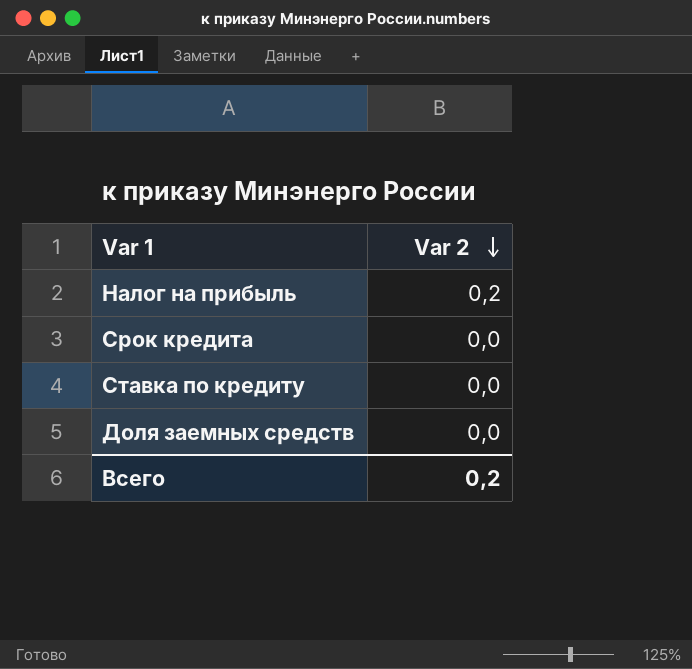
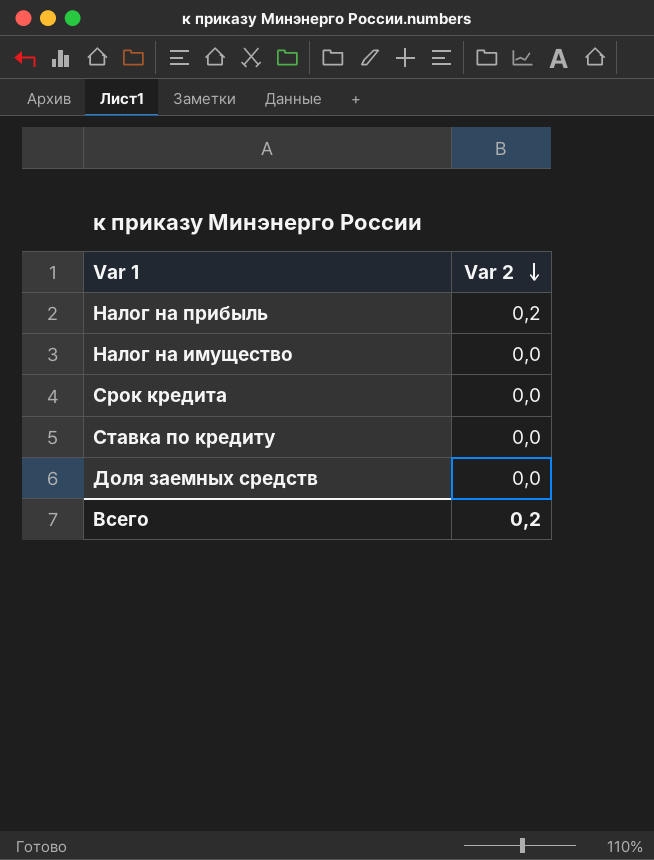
row Налог на имущество: none -> 0,0

